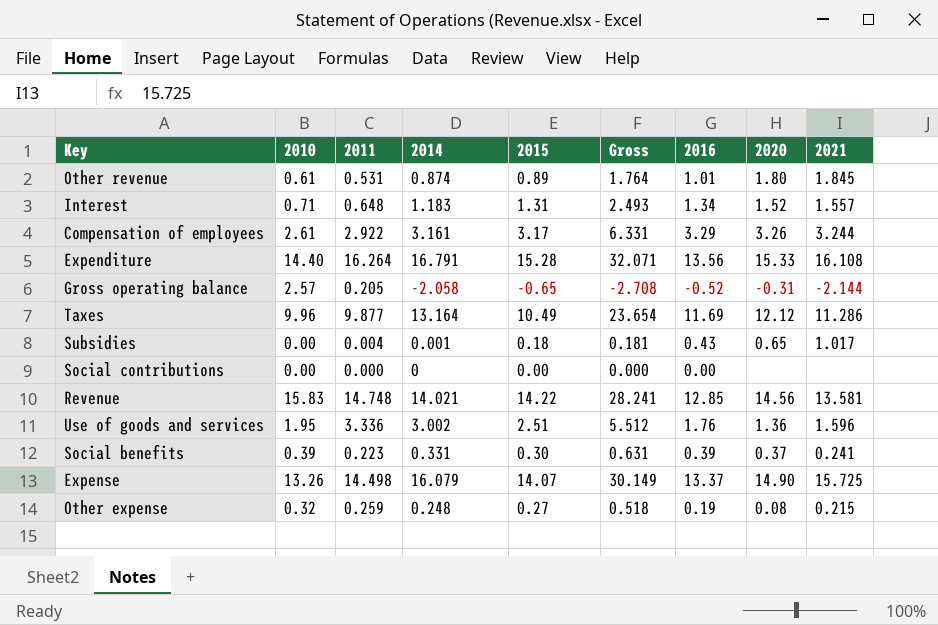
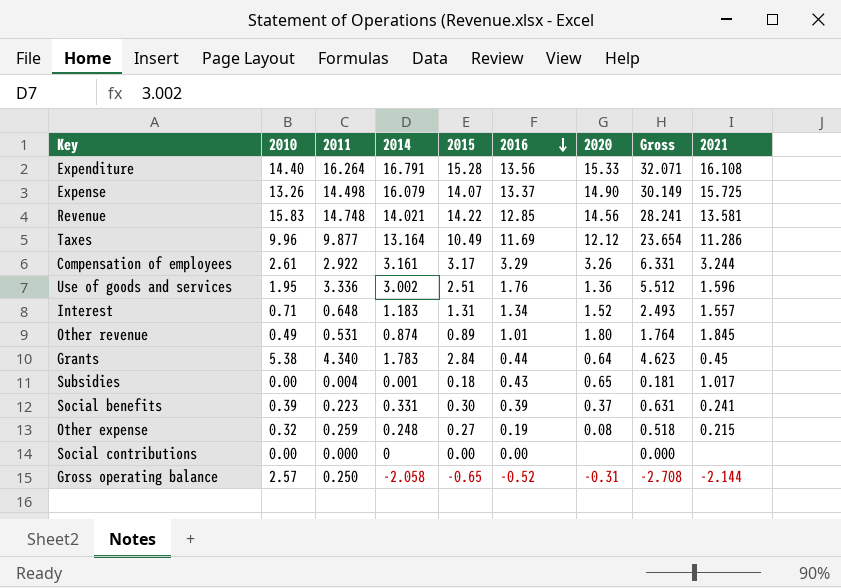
row order: none -> 2016 descending
column Gross | position: 6 -> 8
Other revenue | 2010: 0.61 -> 0.49
row Grants: none -> 5.38 | 4.340 | 1.783 | 2.84 | 0.44 | 0.64 | 4.623 | 0.45
Gross operating balance | 2011: 0.205 -> 0.250

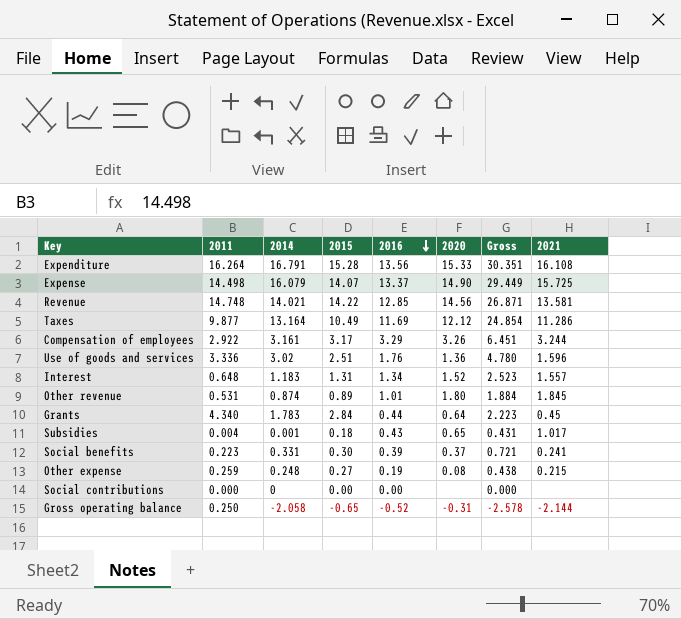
column 2010 | position: 2 -> none
column Gross | formula: [2014] + [2015] -> [2014] + [2016]
Use of goods and services | 2014: 3.002 -> 3.02

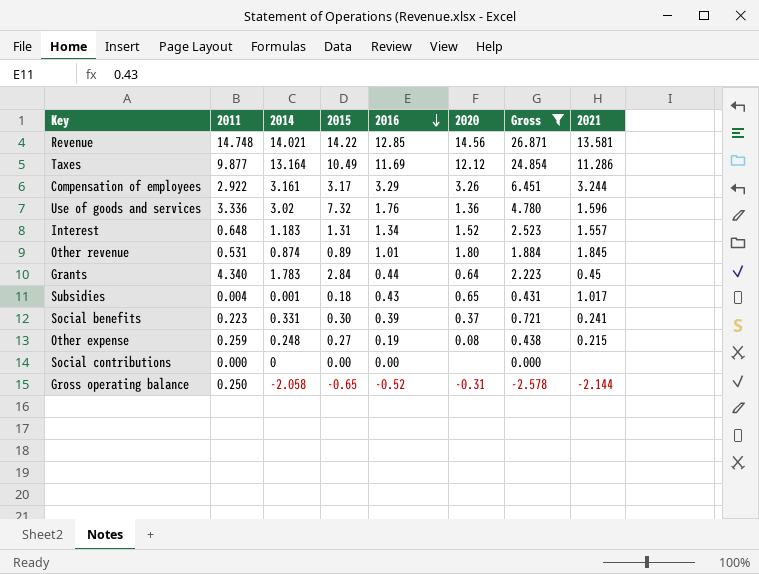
filter: none -> Gross <= 26.871
Use of goods and services | 2015: 2.51 -> 7.32

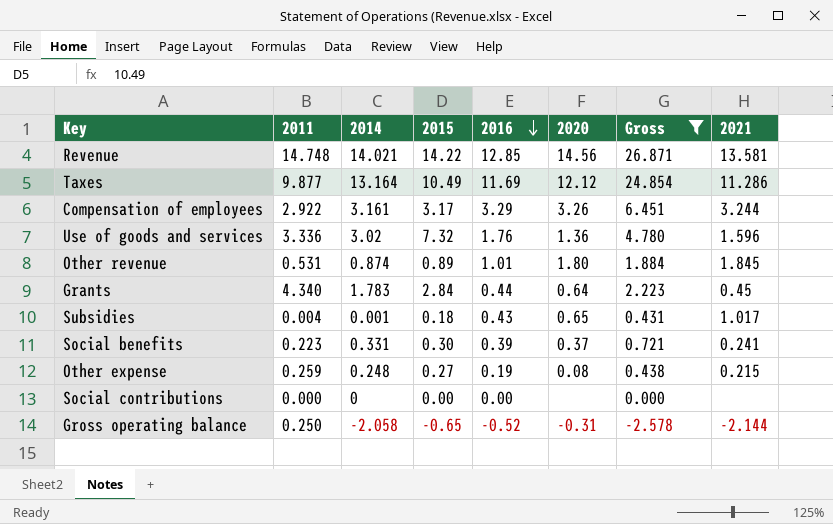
row Interest: 0.648 | 1.183 | 1.31 | 1.34 | 1.52 | 2.523 | 1.557 -> none

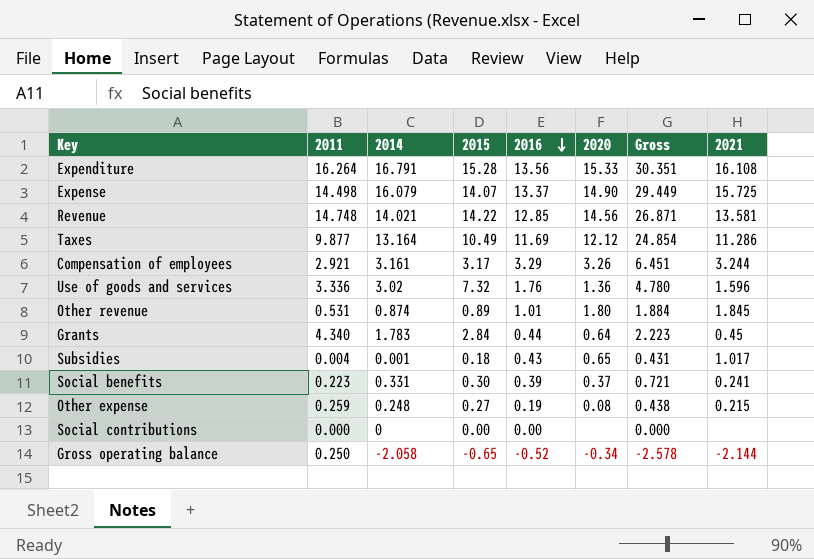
filter: Gross <= 26.871 -> none
Compensation of employees | 2011: 2.922 -> 2.921
Gross operating balance | 2020: -0.31 -> -0.34

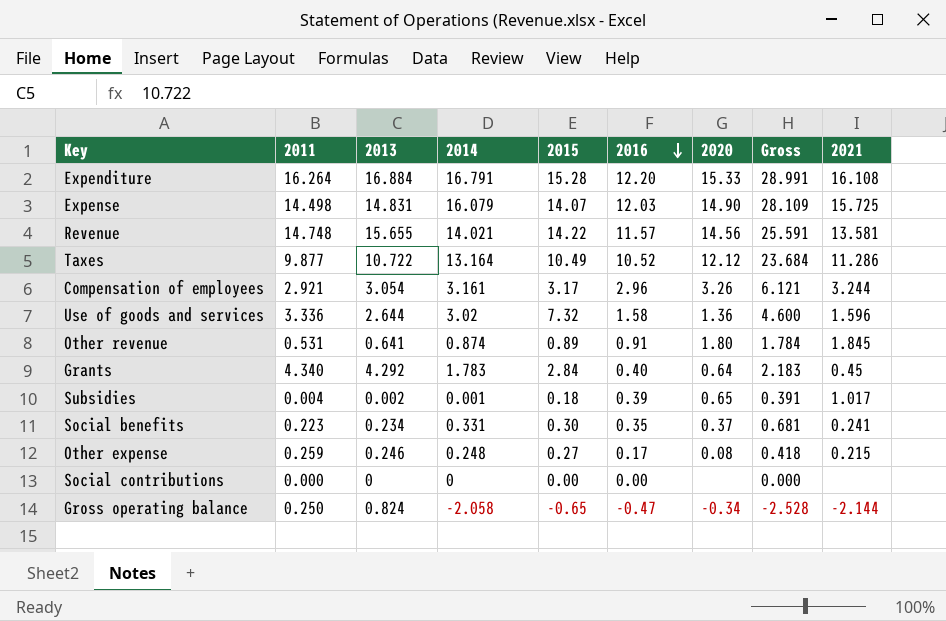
column 2013 | position: none -> 3
Expenditure | 2016: 13.56 -> 12.20
Expenditure | Gross: 30.351 -> 28.991
Expense | 2016: 13.37 -> 12.03
Expense | Gross: 29.449 -> 28.109
Revenue | 2016: 12.85 -> 11.57
Revenue | Gross: 26.871 -> 25.591
Taxes | 2016: 11.69 -> 10.52
Taxes | Gross: 24.854 -> 23.684
Compensation of employees | 2016: 3.29 -> 2.96
Compensation of employees | Gross: 6.451 -> 6.121
Use of goods and services | 2016: 1.76 -> 1.58
Use of goods and services | Gross: 4.780 -> 4.600
Other revenue | 2016: 1.01 -> 0.91
Other revenue | Gross: 1.884 -> 1.784
Grants | 2016: 0.44 -> 0.40
Grants | Gross: 2.223 -> 2.183
Subsidies | 2016: 0.43 -> 0.39
Subsidies | Gross: 0.431 -> 0.391
Social benefits | 2016: 0.39 -> 0.35
Social benefits | Gross: 0.721 -> 0.681
Other expense | 2016: 0.19 -> 0.17
Other expense | Gross: 0.438 -> 0.418
Gross operating balance | 2016: -0.52 -> -0.47
Gross operating balance | Gross: -2.578 -> -2.528

